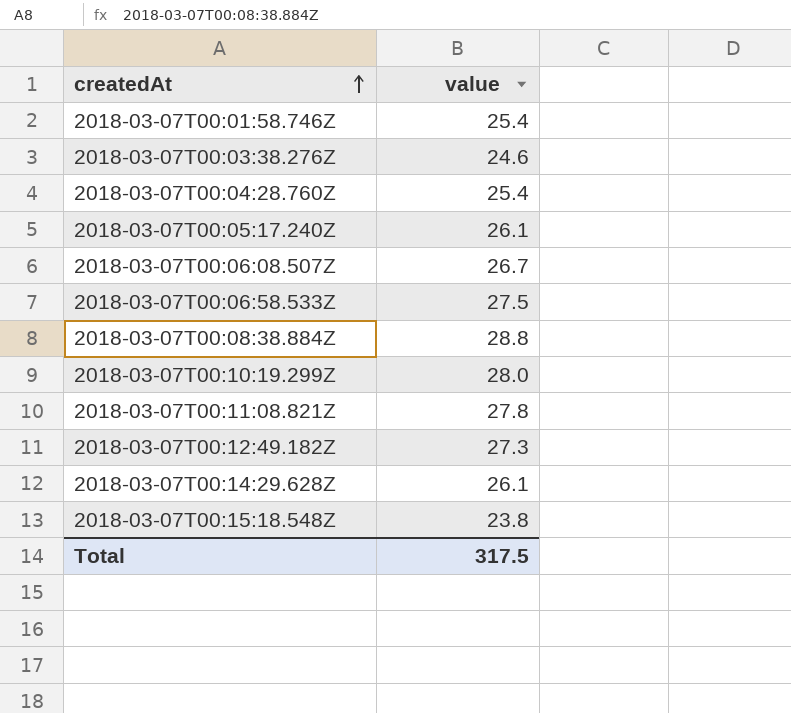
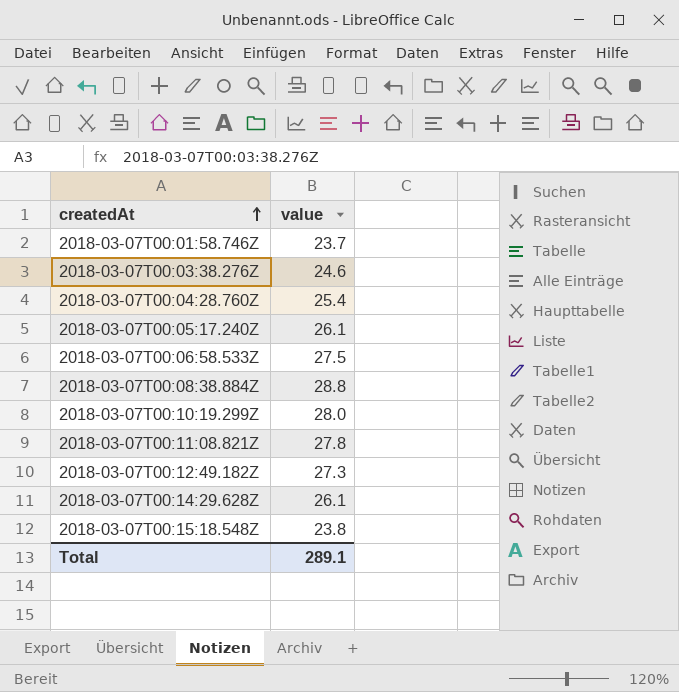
row 2018-03-07T00:06:08.507Z: 26.7 -> none
2018-03-07T00:01:58.746Z | value: 25.4 -> 23.7
Total | value: 317.5 -> 289.1

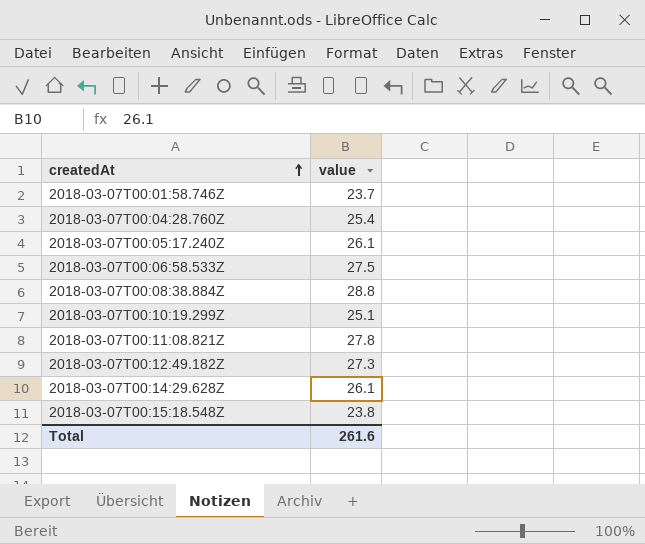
row 2018-03-07T00:03:38.276Z: 24.6 -> none
2018-03-07T00:10:19.299Z | value: 28.0 -> 25.1
Total | value: 289.1 -> 261.6

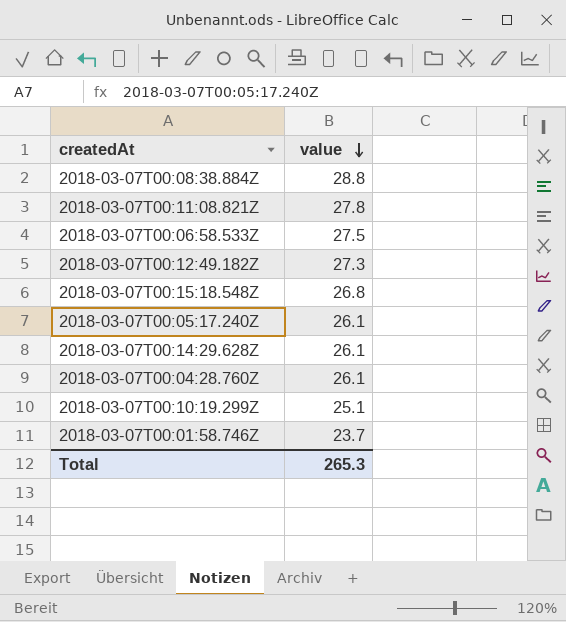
row order: createdAt ascending -> value descending
2018-03-07T00:15:18.548Z | value: 23.8 -> 26.8
2018-03-07T00:04:28.760Z | value: 25.4 -> 26.1
Total | value: 261.6 -> 265.3

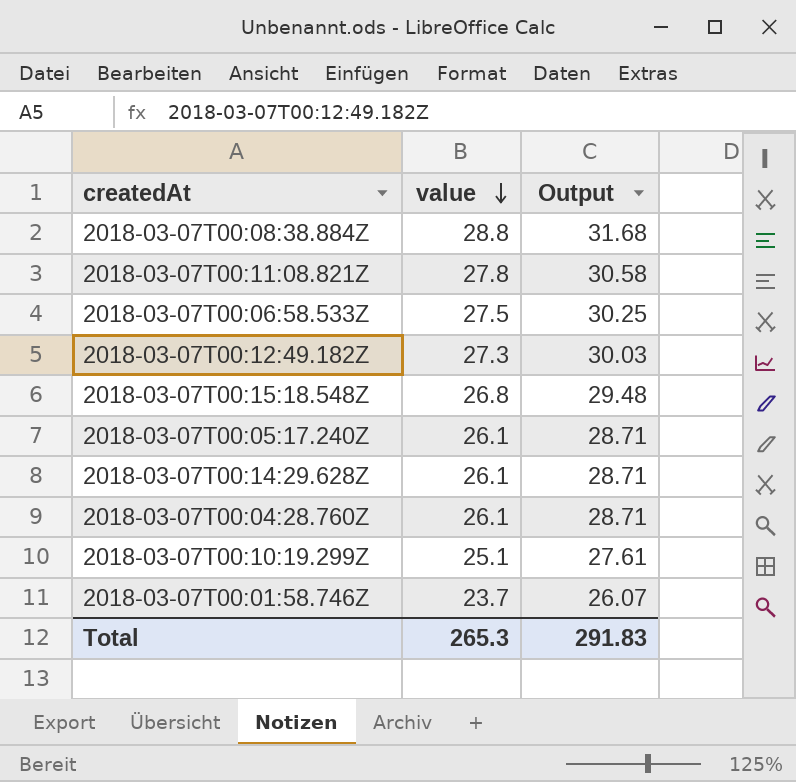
column Output | formula: none -> [value] * 1.1

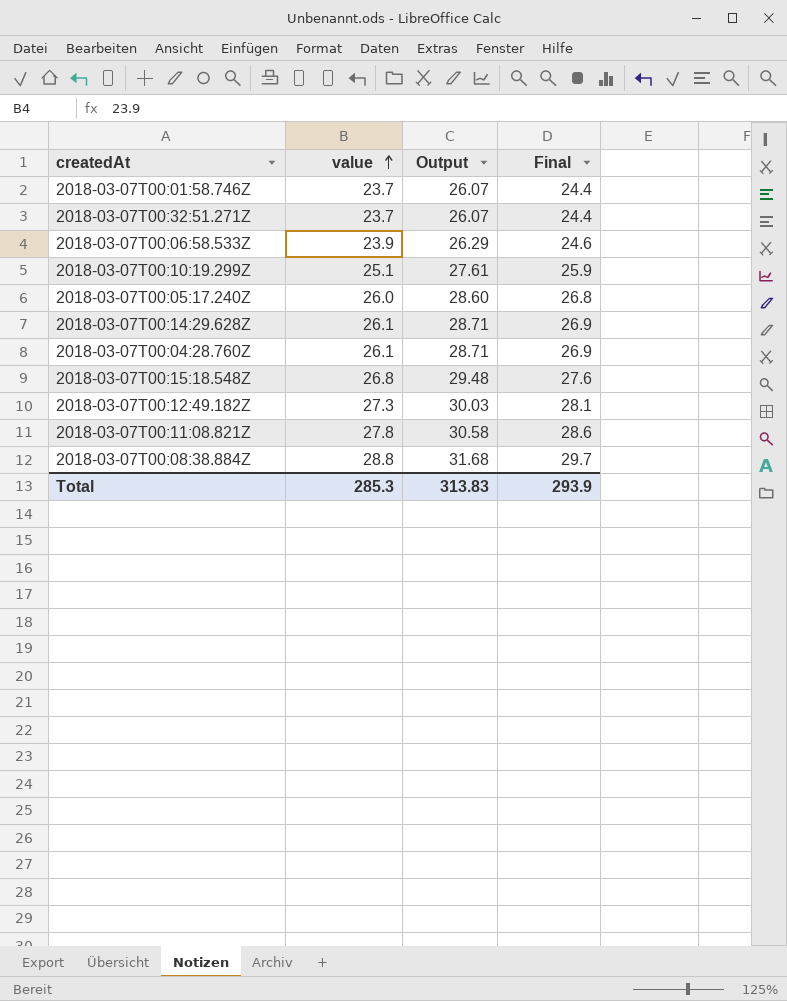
row order: value descending -> value ascending
column Final | formula: none -> [value] * 1.03
row 2018-03-07T00:32:51.271Z: none -> 23.7 | 26.07 | 24.4
2018-03-07T00:06:58.533Z | value: 27.5 -> 23.9
2018-03-07T00:06:58.533Z | Output: 30.25 -> 26.29
2018-03-07T00:05:17.240Z | value: 26.1 -> 26.0
2018-03-07T00:05:17.240Z | Output: 28.71 -> 28.60
Total | value: 265.3 -> 285.3
Total | Output: 291.83 -> 313.83

